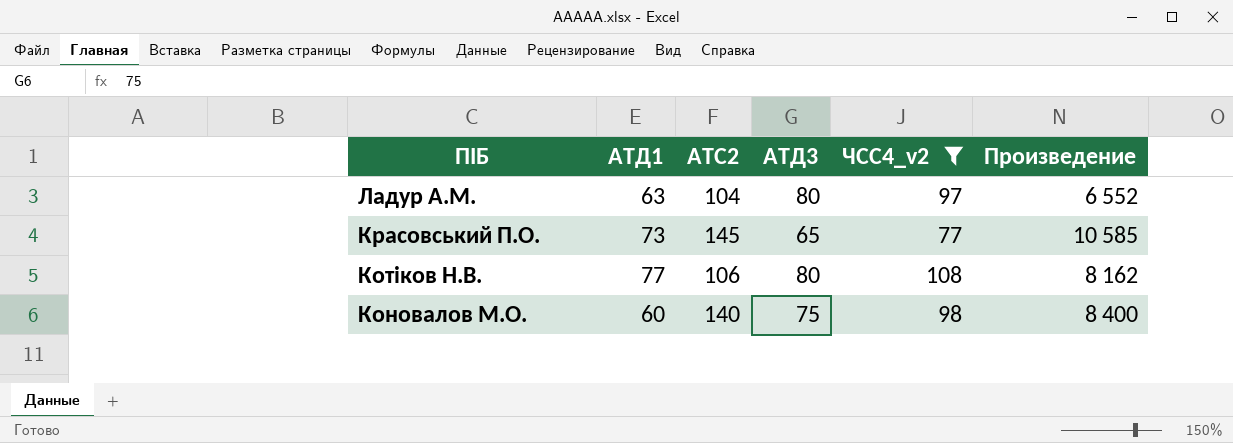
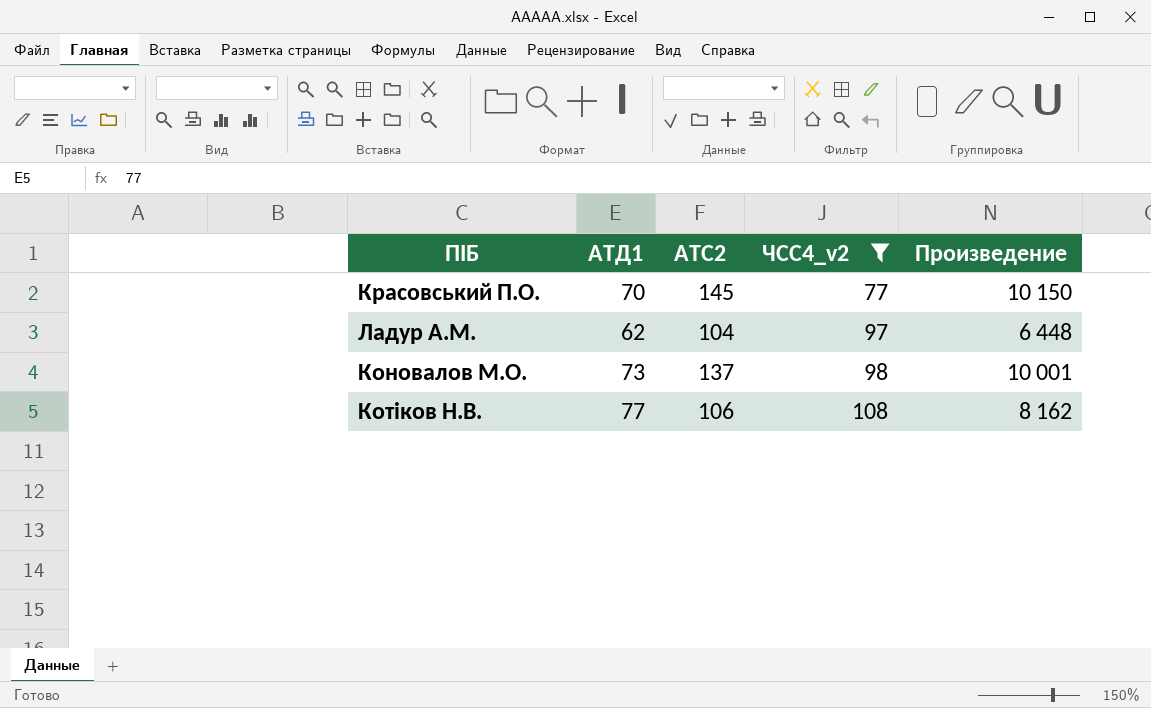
row order: ПІБ descending -> ЧСС4_v2 ascending
column АТД3 | position: 4 -> none
Красовський П.О. | АТД1: 73 -> 70
Красовський П.О. | Произведение: 10 585 -> 10 150
Ладур А.М. | АТД1: 63 -> 62
Ладур А.М. | Произведение: 6 552 -> 6 448
Коновалов М.О. | АТД1: 60 -> 73
Коновалов М.О. | АТС2: 140 -> 137
Коновалов М.О. | Произведение: 8 400 -> 10 001

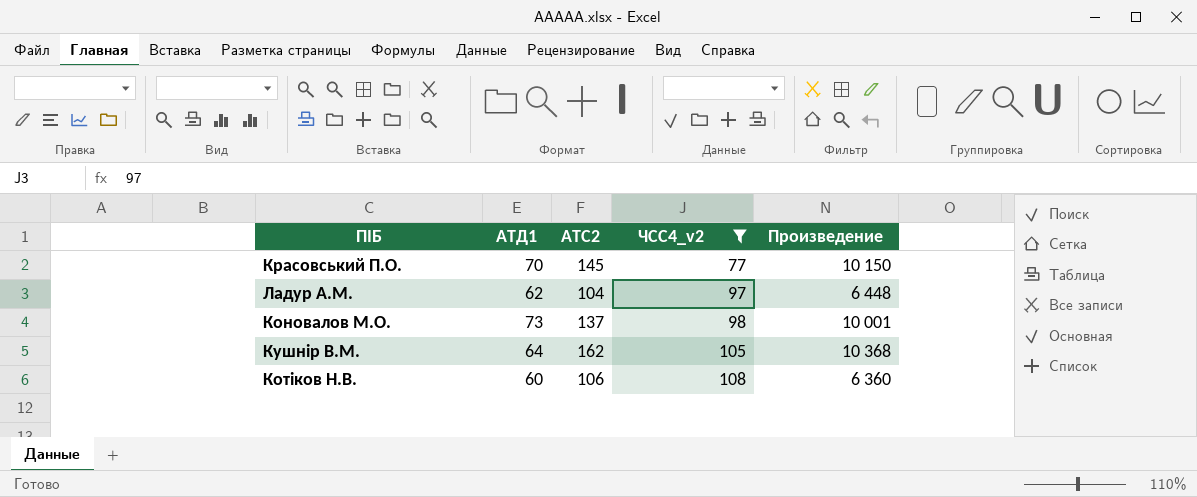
row Кушнір В.М.: none -> 64 | 162 | 105 | 10 368
Котіков Н.В. | АТД1: 77 -> 60
Котіков Н.В. | Произведение: 8 162 -> 6 360

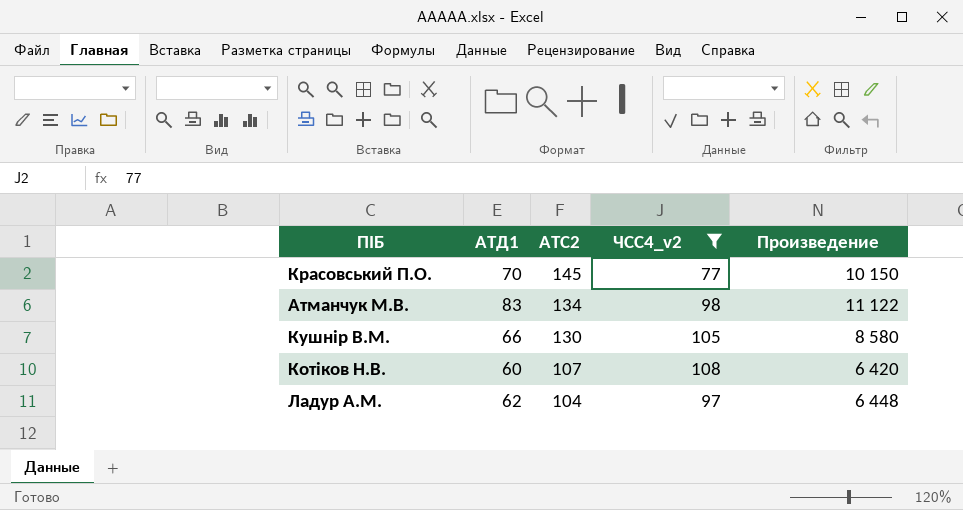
row order: ЧСС4_v2 ascending -> АТС2 descending
row Коновалов М.О.: 73 | 137 | 98 | 10 001 -> none
row Атманчук М.В.: none -> 83 | 134 | 98 | 11 122
Кушнір В.М. | АТД1: 64 -> 66
Кушнір В.М. | АТС2: 162 -> 130
Кушнір В.М. | Произведение: 10 368 -> 8 580
Котіков Н.В. | АТС2: 106 -> 107
Котіков Н.В. | Произведение: 6 360 -> 6 420

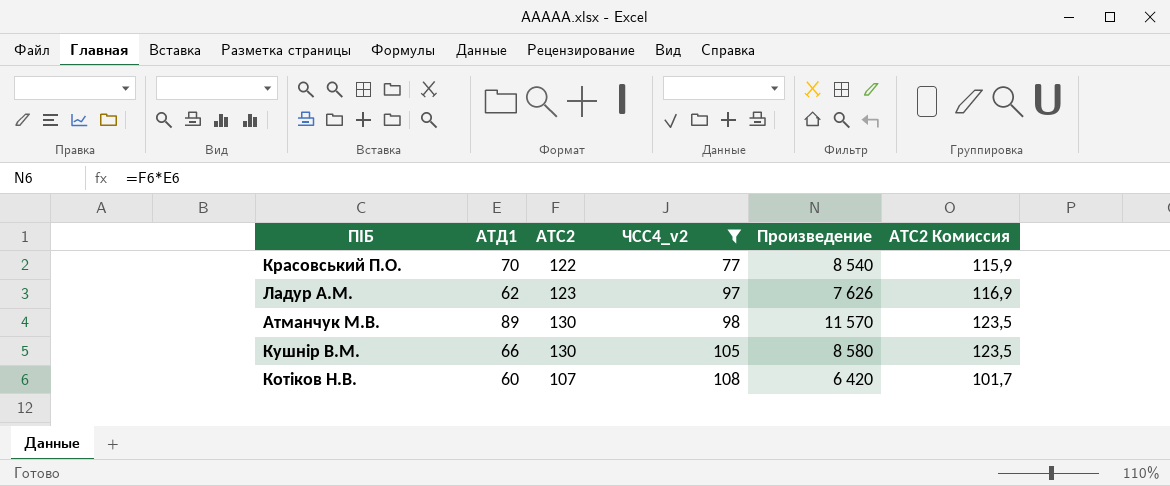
row order: АТС2 descending -> ЧСС4_v2 ascending
column АТС2 Комиссия | formula: none -> [АТС2] * 0,95
Красовський П.О. | АТС2: 145 -> 122
Красовський П.О. | Произведение: 10 150 -> 8 540
Ладур А.М. | АТС2: 104 -> 123
Ладур А.М. | Произведение: 6 448 -> 7 626
Атманчук М.В. | АТД1: 83 -> 89
Атманчук М.В. | АТС2: 134 -> 130
Атманчук М.В. | Произведение: 11 122 -> 11 570

